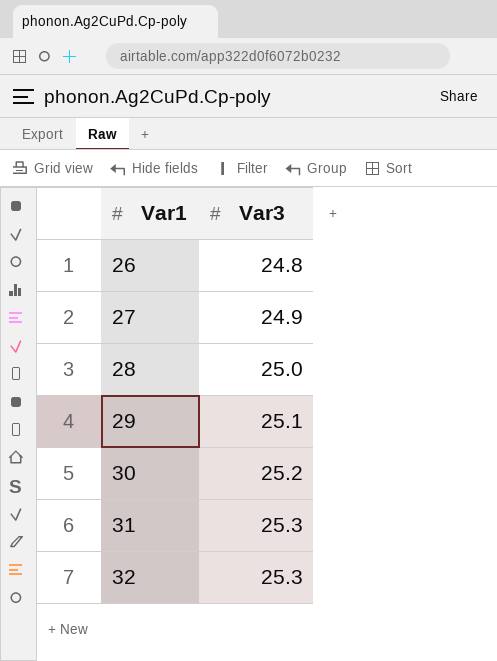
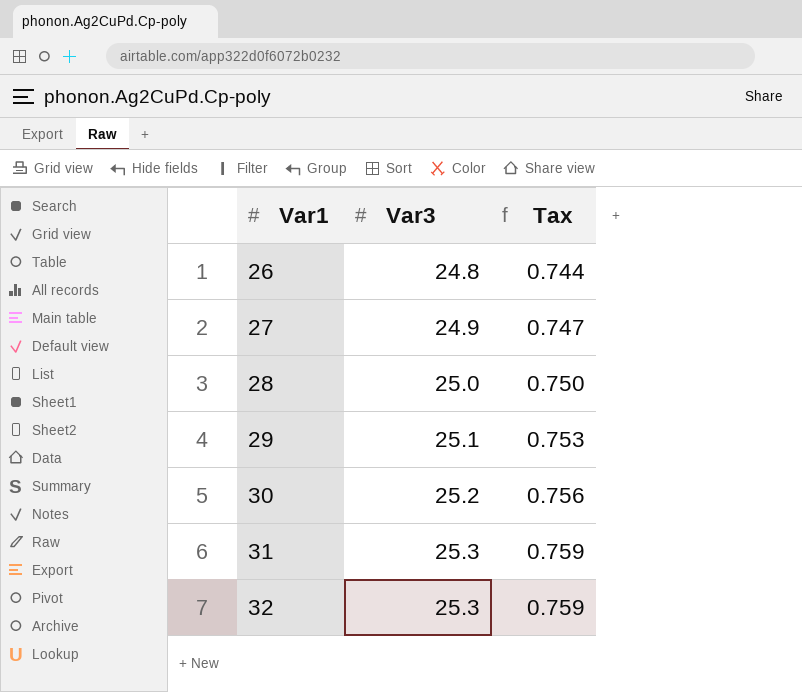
column Tax | formula: none -> [Var3] * 0.03

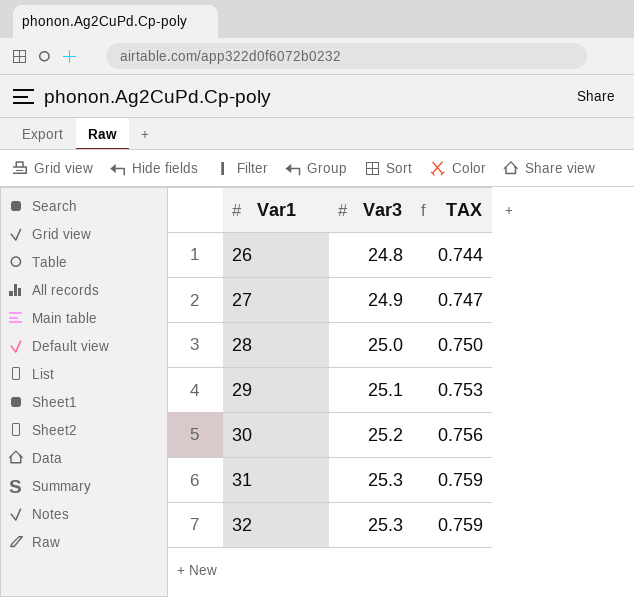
column name: Tax -> TAX

